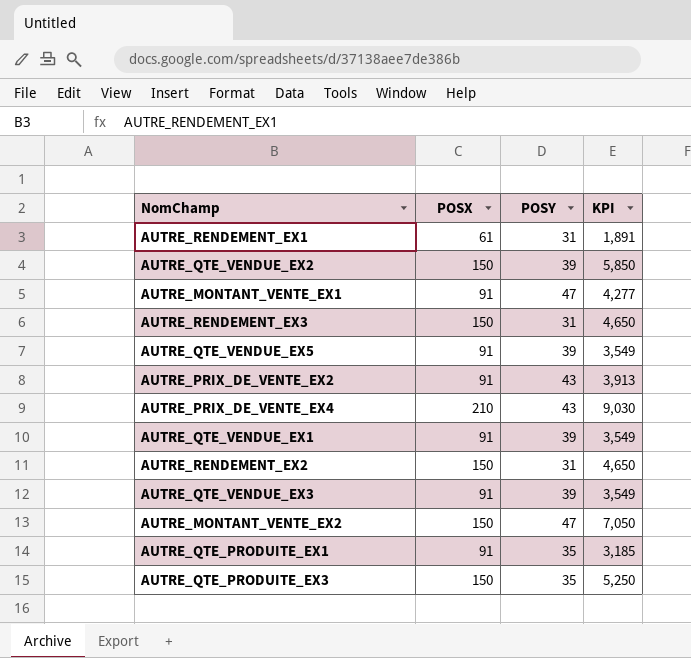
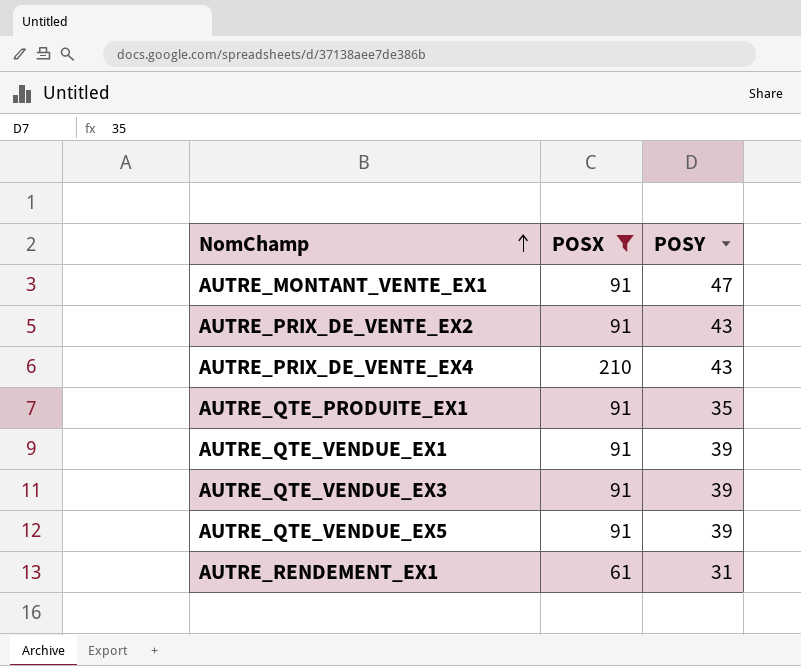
filter: none -> POSX != 150
row order: none -> NomChamp ascending
column KPI | formula: [POSX] * [POSY] -> none

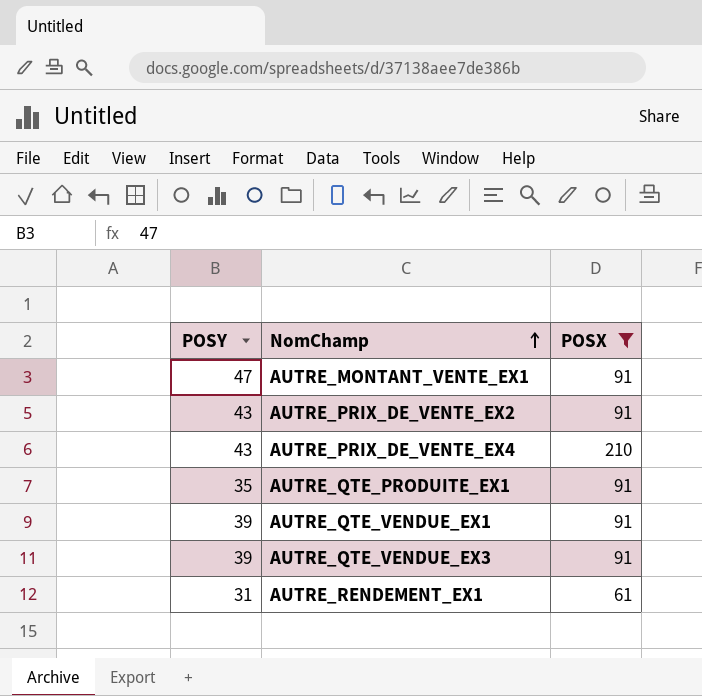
column POSY | position: 3 -> 1
row AUTRE_QTE_VENDUE_EX5: 91 | 39 -> none

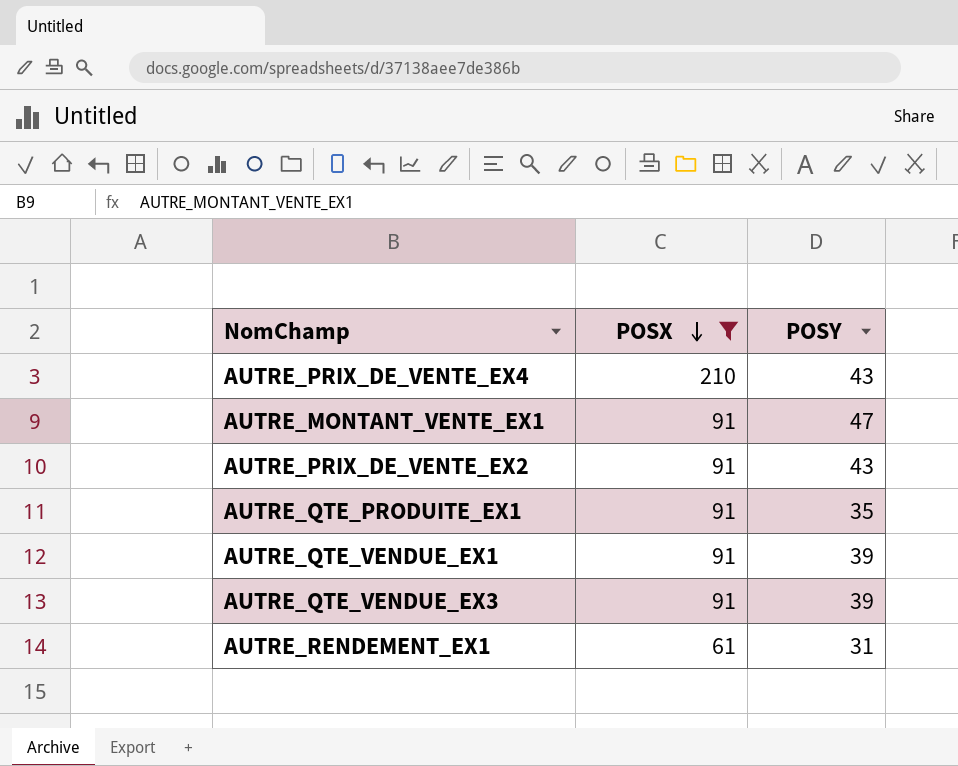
row order: NomChamp ascending -> POSX descending
column POSY | position: 1 -> 3

